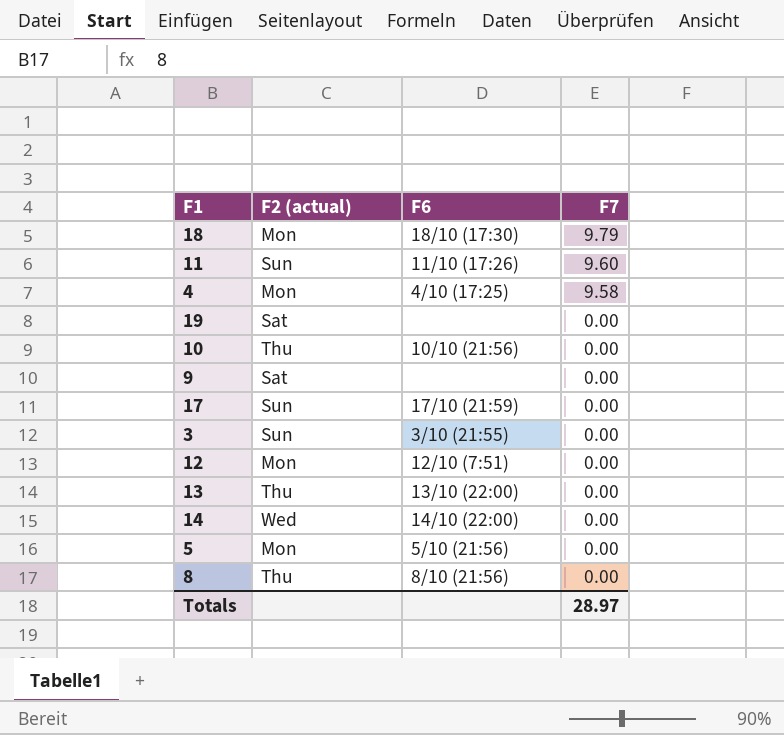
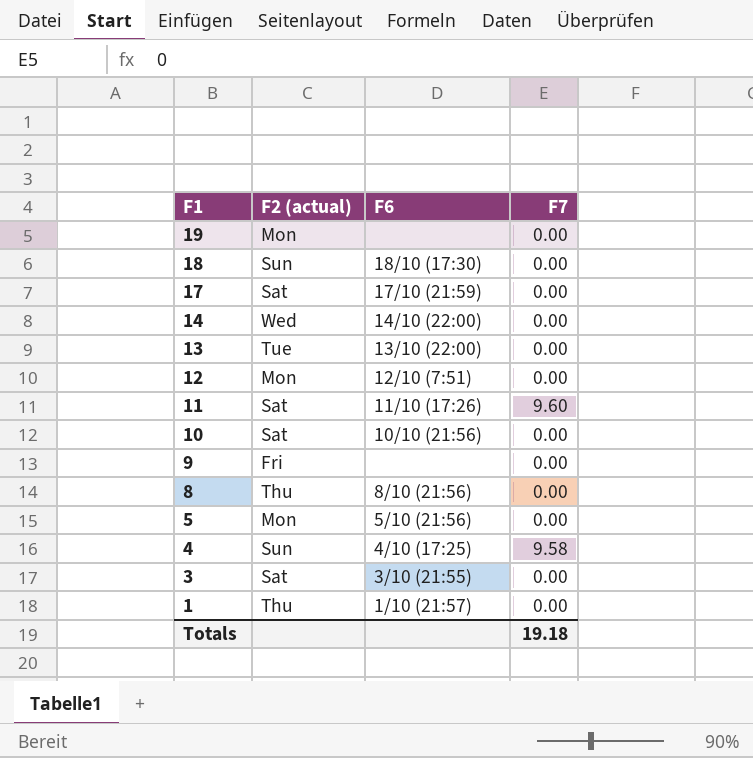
row order: F7 descending -> F1 descending
19 | F2 (actual): Sat -> Mon
18 | F2 (actual): Mon -> Sun
18 | F7: 9.79 -> 0.00
17 | F2 (actual): Sun -> Sat
13 | F2 (actual): Thu -> Tue
11 | F2 (actual): Sun -> Sat
10 | F2 (actual): Thu -> Sat
9 | F2 (actual): Sat -> Fri
4 | F2 (actual): Mon -> Sun
3 | F2 (actual): Sun -> Sat
row 1: none -> Thu | 1/10 (21:57) | 0.00
Totals | F7: 28.97 -> 19.18

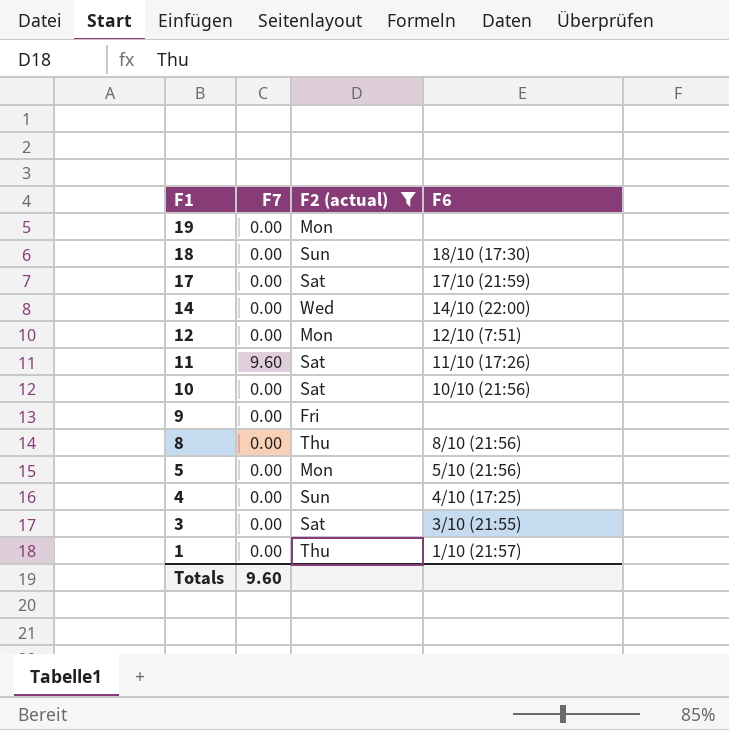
filter: none -> F2 (actual) != Tue
column F7 | position: 4 -> 2
4 | F7: 9.58 -> 0.00
Totals | F7: 19.18 -> 9.60

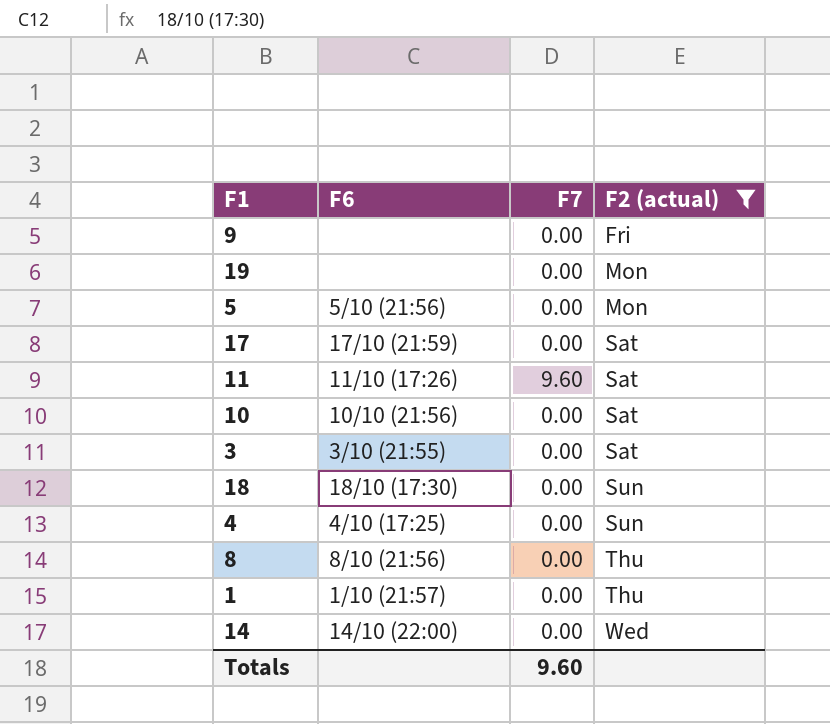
row order: F1 descending -> F2 (actual) ascending
column F6 | position: 4 -> 2
row 12: 0.00 | Mon | 12/10 (7:51) -> none

